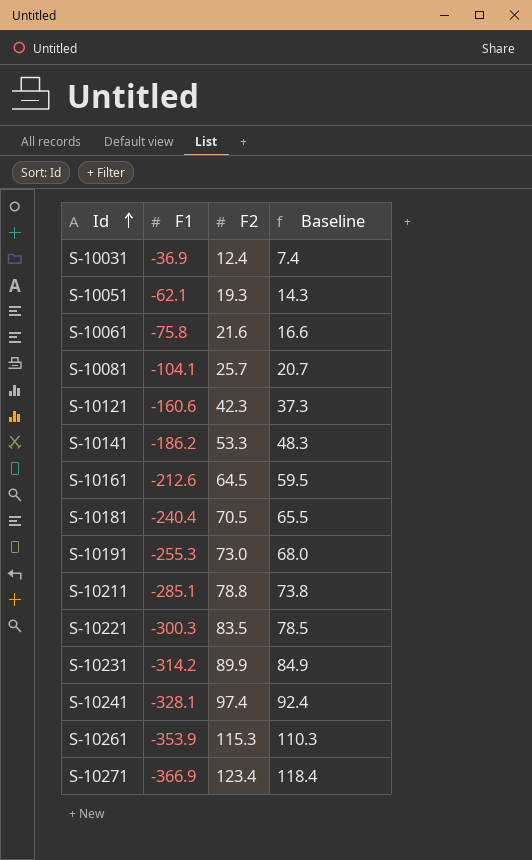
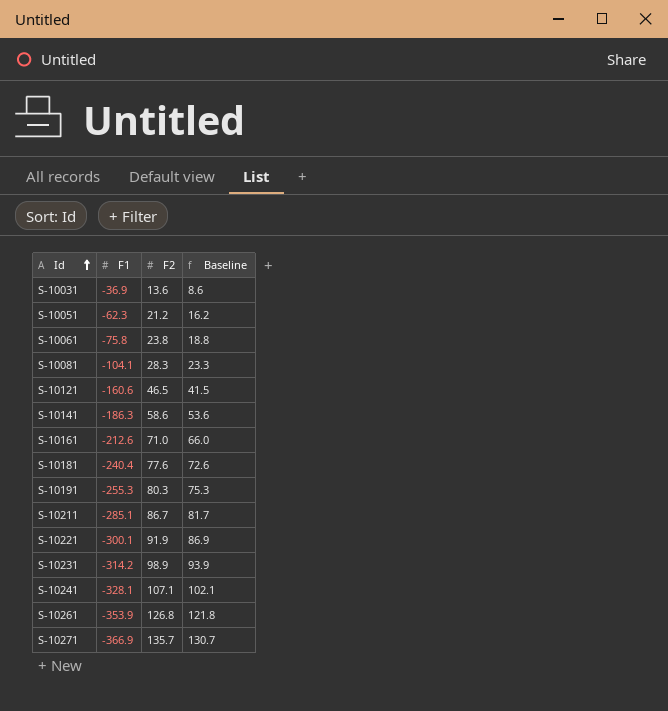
S-10031 | F2: 12.4 -> 13.6
S-10031 | Baseline: 7.4 -> 8.6
S-10051 | F1: -62.1 -> -62.3
S-10051 | F2: 19.3 -> 21.2
S-10051 | Baseline: 14.3 -> 16.2
S-10061 | F2: 21.6 -> 23.8
S-10061 | Baseline: 16.6 -> 18.8
S-10081 | F2: 25.7 -> 28.3
S-10081 | Baseline: 20.7 -> 23.3
S-10121 | F2: 42.3 -> 46.5
S-10121 | Baseline: 37.3 -> 41.5
S-10141 | F1: -186.2 -> -186.3
S-10141 | F2: 53.3 -> 58.6
S-10141 | Baseline: 48.3 -> 53.6
S-10161 | F2: 64.5 -> 71.0
S-10161 | Baseline: 59.5 -> 66.0
S-10181 | F2: 70.5 -> 77.6
S-10181 | Baseline: 65.5 -> 72.6
S-10191 | F2: 73.0 -> 80.3
S-10191 | Baseline: 68.0 -> 75.3
S-10211 | F2: 78.8 -> 86.7
S-10211 | Baseline: 73.8 -> 81.7
S-10221 | F1: -300.3 -> -300.1
S-10221 | F2: 83.5 -> 91.9
S-10221 | Baseline: 78.5 -> 86.9
S-10231 | F2: 89.9 -> 98.9
S-10231 | Baseline: 84.9 -> 93.9
S-10241 | F2: 97.4 -> 107.1
S-10241 | Baseline: 92.4 -> 102.1
S-10261 | F2: 115.3 -> 126.8
S-10261 | Baseline: 110.3 -> 121.8
S-10271 | F2: 123.4 -> 135.7
S-10271 | Baseline: 118.4 -> 130.7

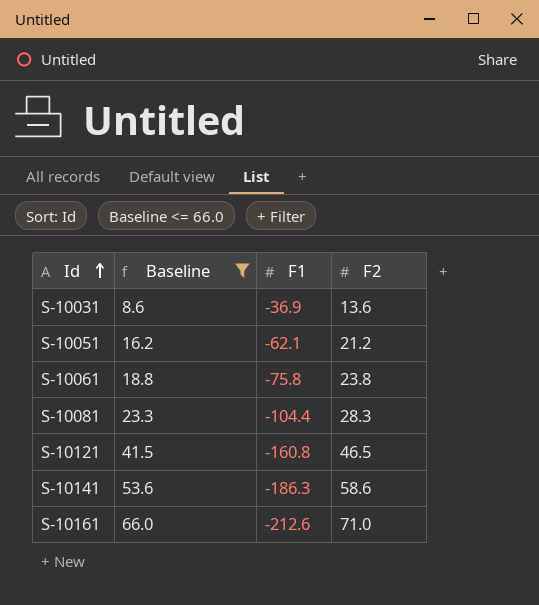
filter: none -> Baseline <= 66.0
column Baseline | position: 4 -> 2
S-10051 | F1: -62.3 -> -62.1
S-10081 | F1: -104.1 -> -104.4
S-10121 | F1: -160.6 -> -160.8

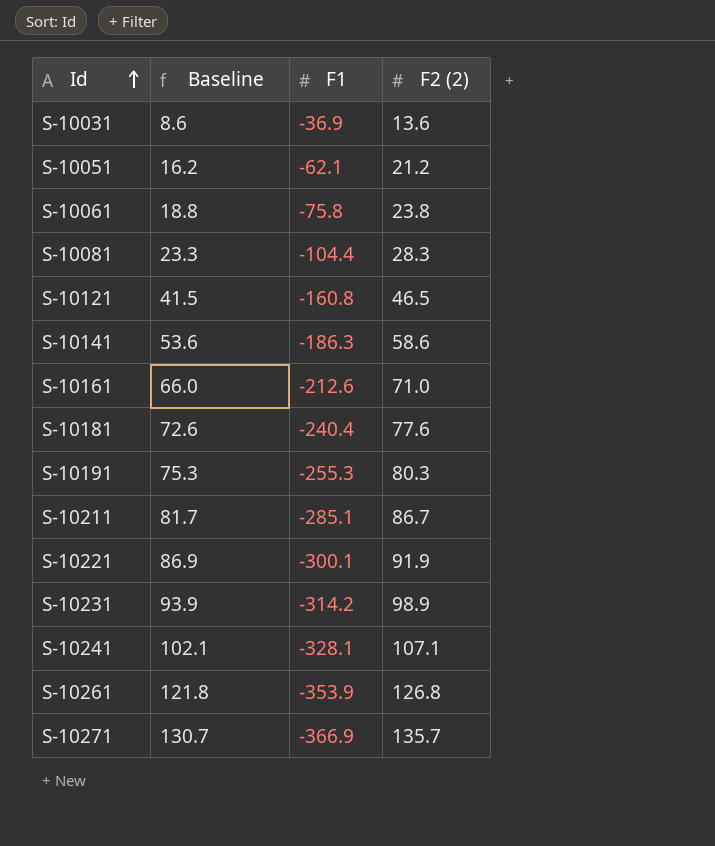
filter: Baseline <= 66.0 -> none
column name: F2 -> F2 (2)

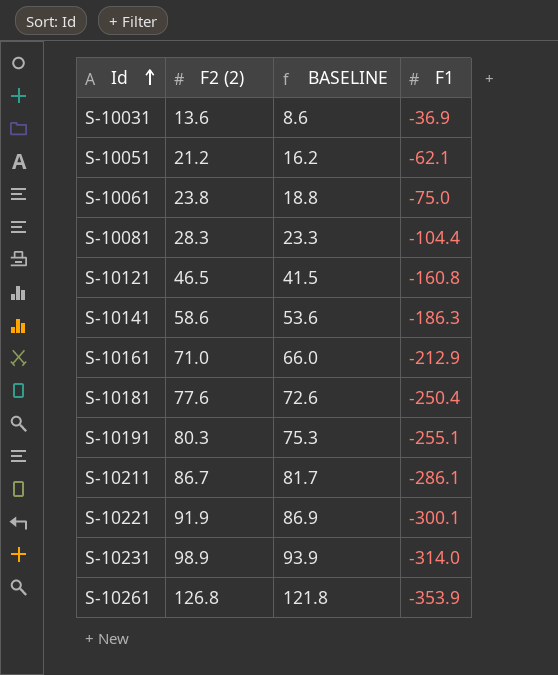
column F2 (2) | position: 4 -> 2
column name: Baseline -> BASELINE
row S-10241: 102.1 | -328.1 | 107.1 -> none
row S-10271: 130.7 | -366.9 | 135.7 -> none
S-10061 | F1: -75.8 -> -75.0
S-10161 | F1: -212.6 -> -212.9
S-10181 | F1: -240.4 -> -250.4
S-10191 | F1: -255.3 -> -255.1
S-10211 | F1: -285.1 -> -286.1
S-10231 | F1: -314.2 -> -314.0

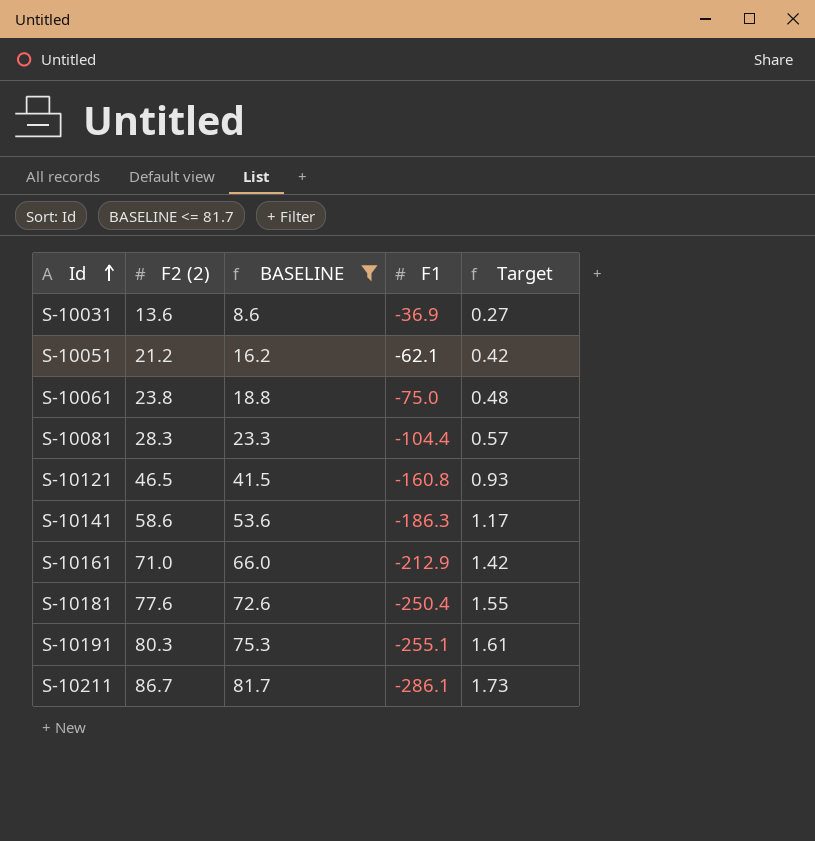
filter: none -> BASELINE <= 81.7
column Target | formula: none -> [F2 (2)] * 0.02

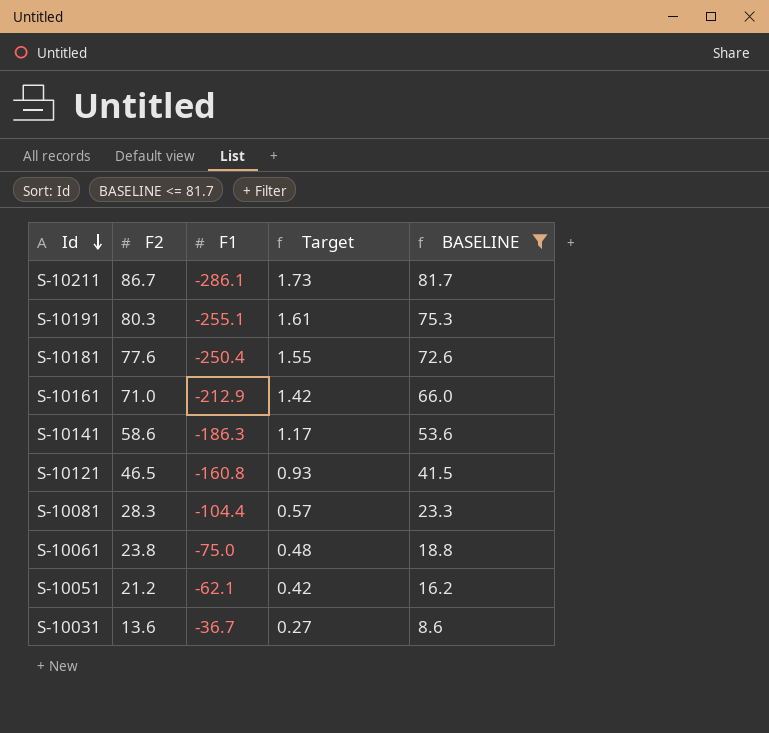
row order: Id ascending -> Id descending
column name: F2 (2) -> F2
column BASELINE | position: 3 -> 5
S-10031 | F1: -36.9 -> -36.7

